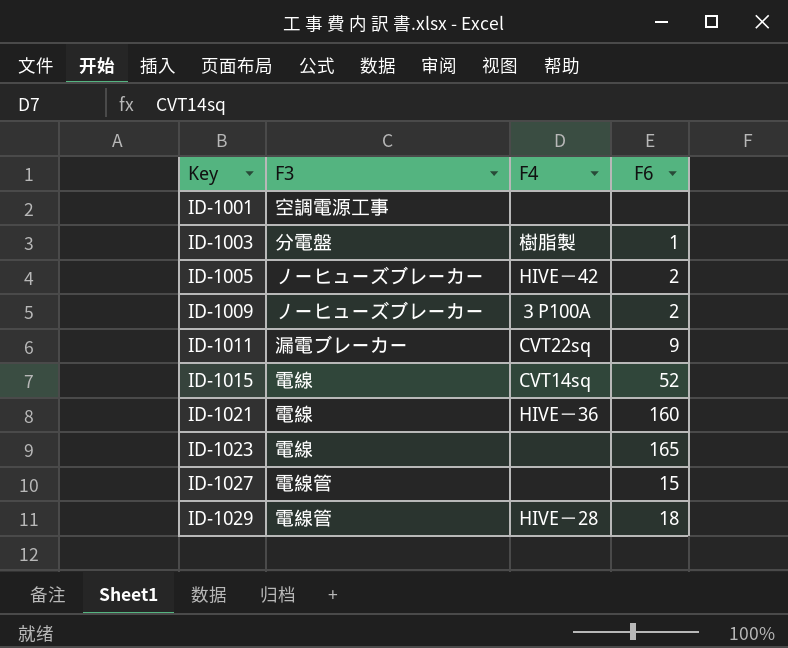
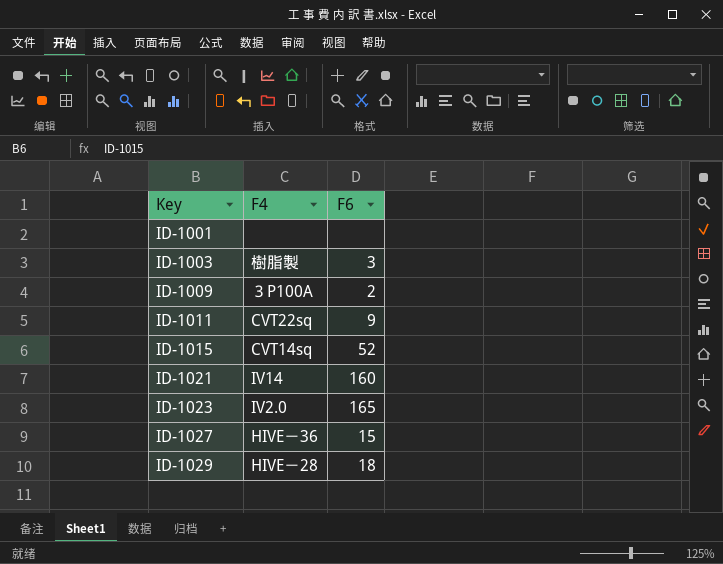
column F3 | position: 2 -> none
row ID-1005: ノーヒューズブレーカー | HIVE－42 | 2 -> none
ID-1003 | F6: 1 -> 3
ID-1021 | F4: HIVE－36 -> IV14
ID-1023 | F4: none -> IV2.0
ID-1027 | F4: none -> HIVE－36

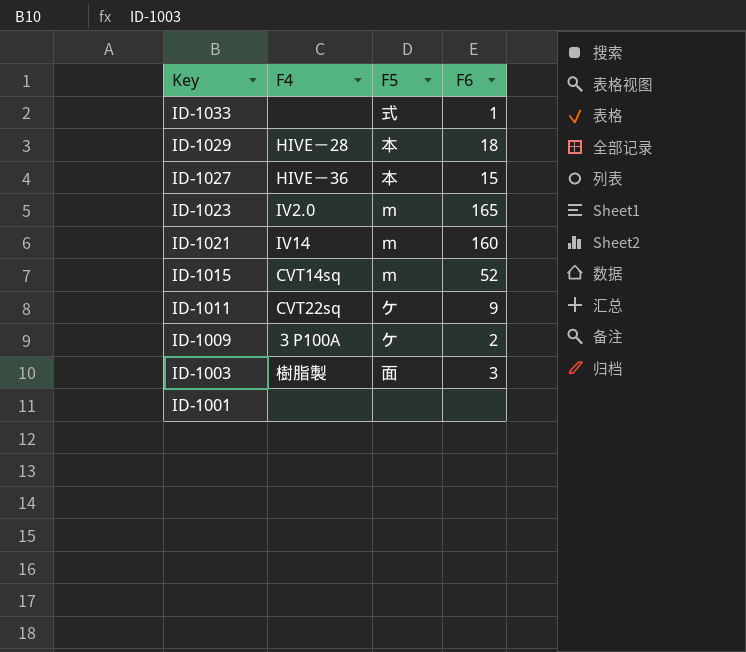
row order: Key ascending -> Key descending
column F5 | position: none -> 3
row ID-1033: none -> none | 式 | 1

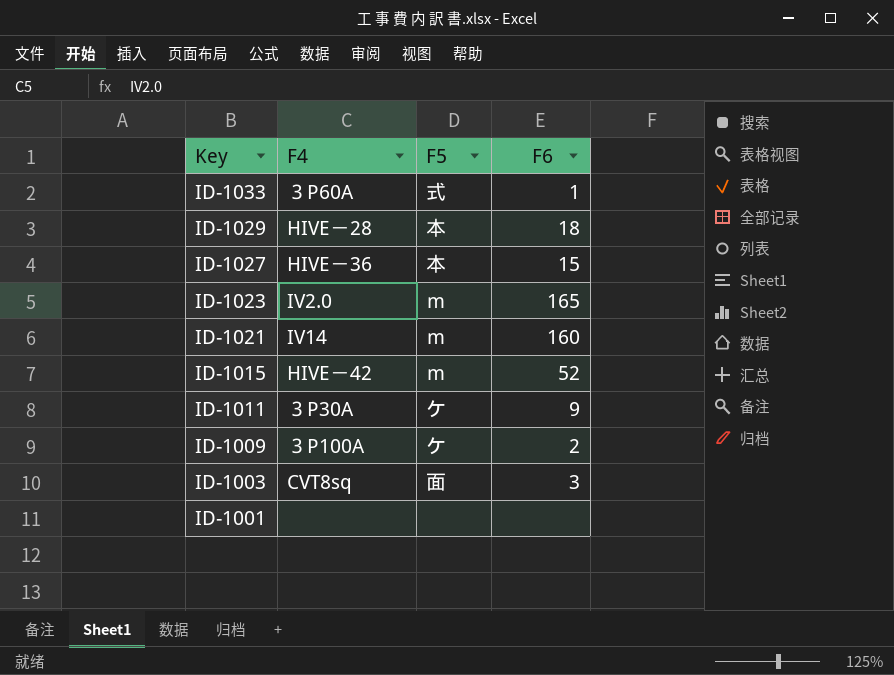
ID-1033 | F4: none -> ３P60A
ID-1015 | F4: CVT14sq -> HIVE－42
ID-1011 | F4: CVT22sq -> ３P30A
ID-1003 | F4: 樹脂製 -> CVT8sq

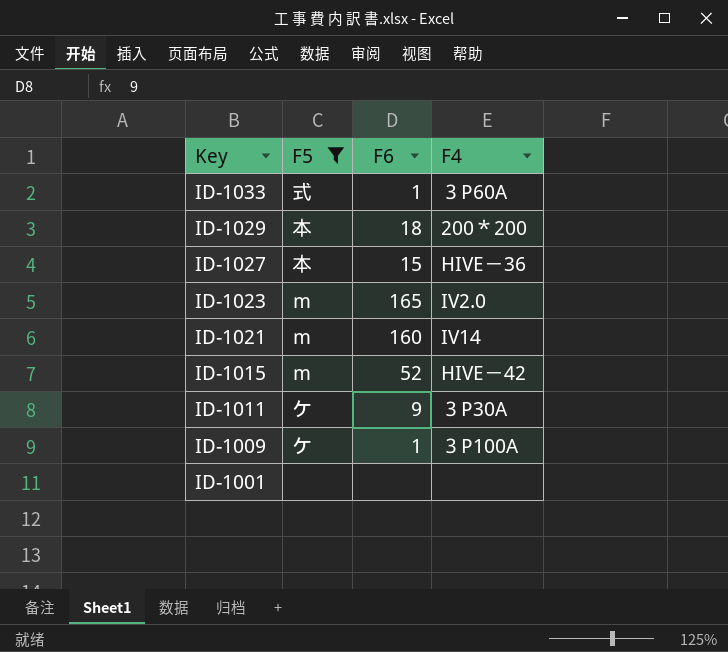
filter: none -> F5 != 面
column F4 | position: 2 -> 4
ID-1029 | F4: HIVE－28 -> 200＊200
ID-1009 | F6: 2 -> 1

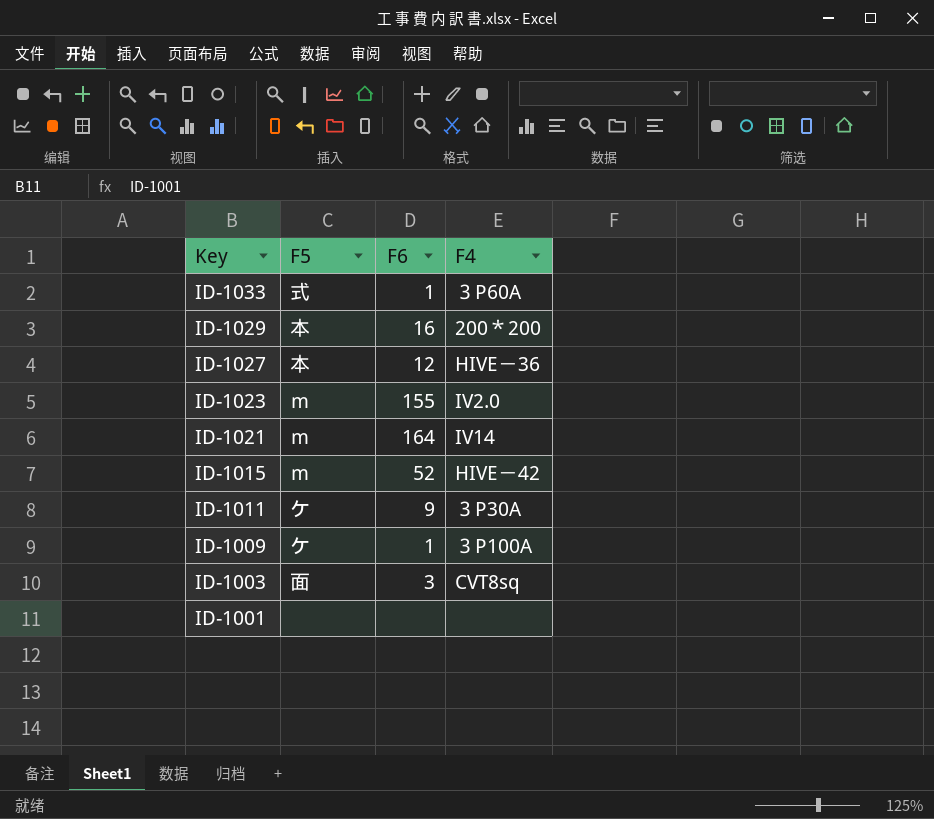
filter: F5 != 面 -> none
ID-1029 | F6: 18 -> 16
ID-1027 | F6: 15 -> 12
ID-1023 | F6: 165 -> 155
ID-1021 | F6: 160 -> 164

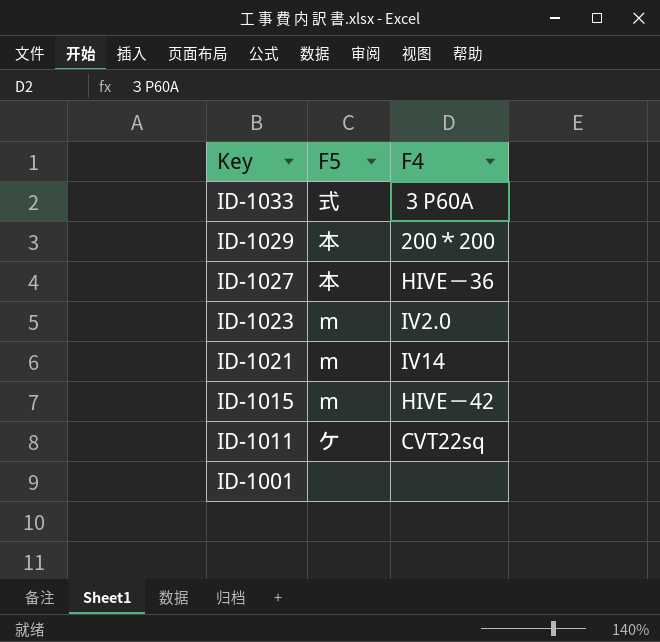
column F6 | position: 3 -> none
row ID-1009: ケ | 1 | ３P100A -> none
row ID-1003: 面 | 3 | CVT8sq -> none
ID-1011 | F4: ３P30A -> CVT22sq

